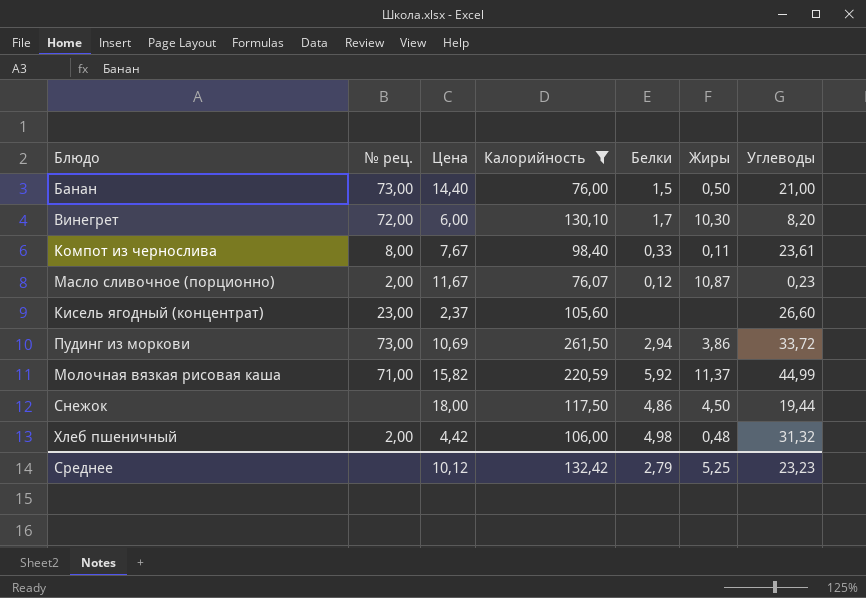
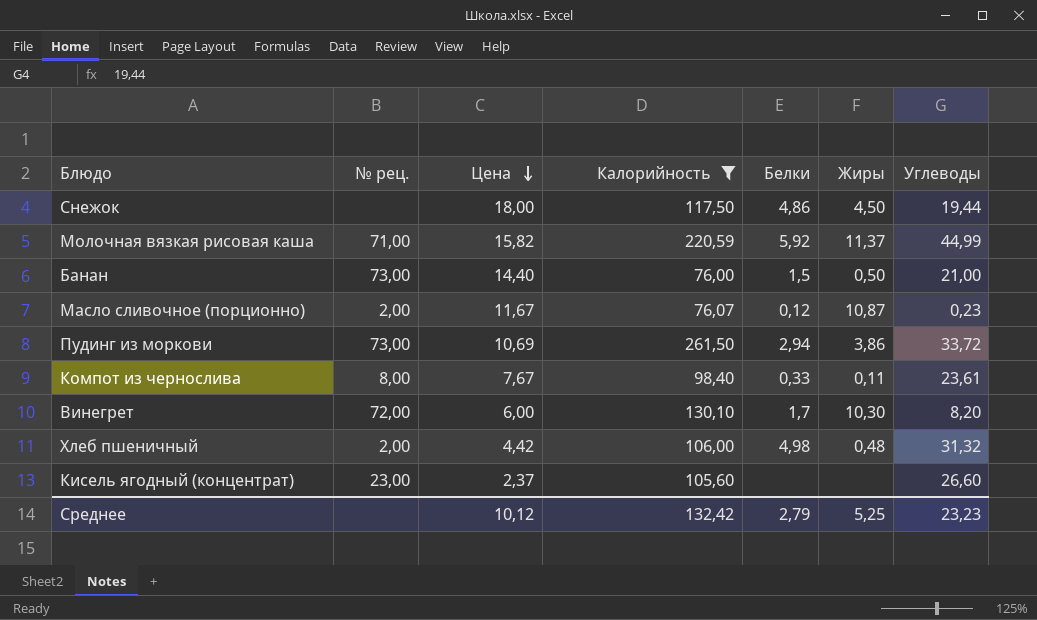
row order: none -> Цена descending

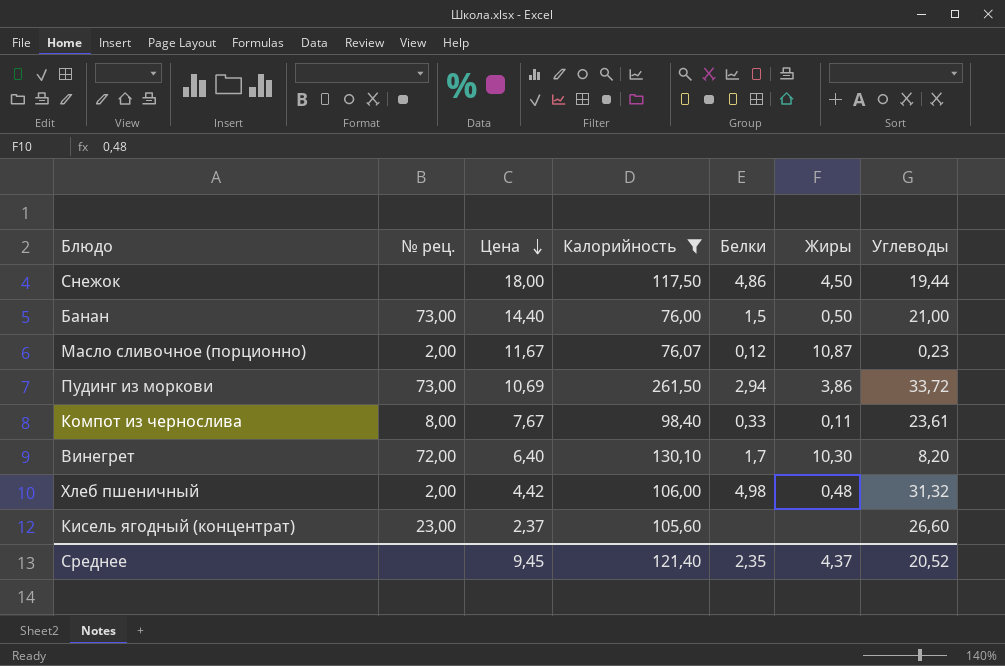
row Молочная вязкая рисовая каша: 71,00 | 15,82 | 220,59 | 5,92 | 11,37 | 44,99 -> none
Винегрет | Цена: 6,00 -> 6,40
Среднее | Цена: 10,12 -> 9,45
Среднее | Калорийность: 132,42 -> 121,40
Среднее | Белки: 2,79 -> 2,35
Среднее | Жиры: 5,25 -> 4,37
Среднее | Углеводы: 23,23 -> 20,52

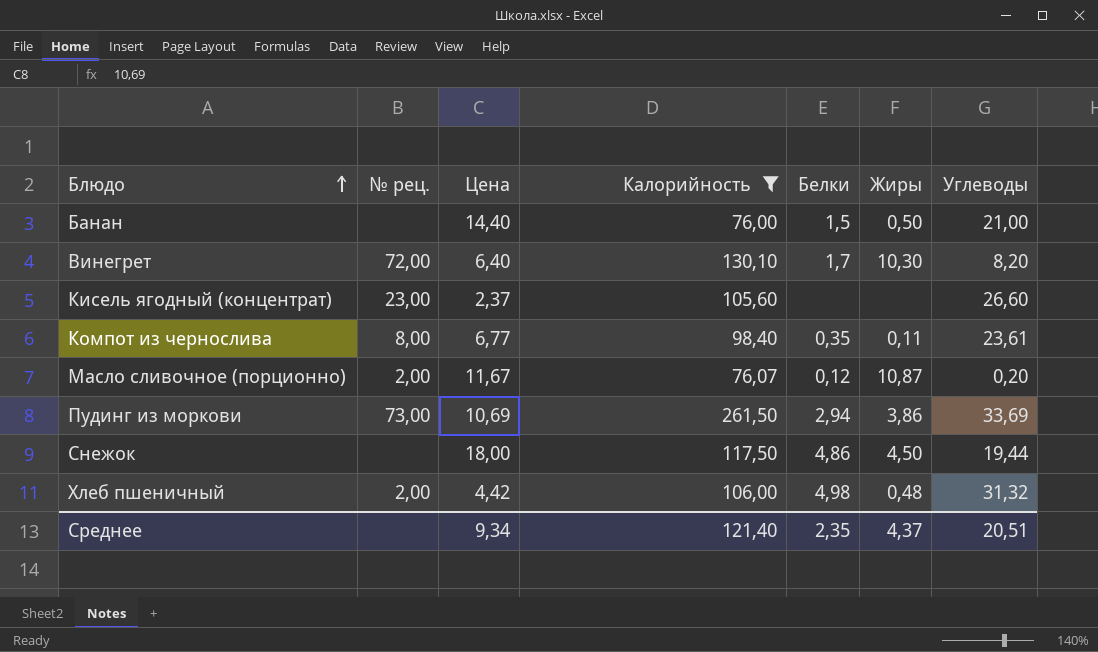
row order: Цена descending -> Блюдо ascending
Банан | № рец.: 73,00 -> none
Компот из чернослива | Цена: 7,67 -> 6,77
Компот из чернослива | Белки: 0,33 -> 0,35
Масло сливочное (порционно) | Углеводы: 0,23 -> 0,20
Пудинг из моркови | Углеводы: 33,72 -> 33,69
Среднее | Цена: 9,45 -> 9,34
Среднее | Углеводы: 20,52 -> 20,51

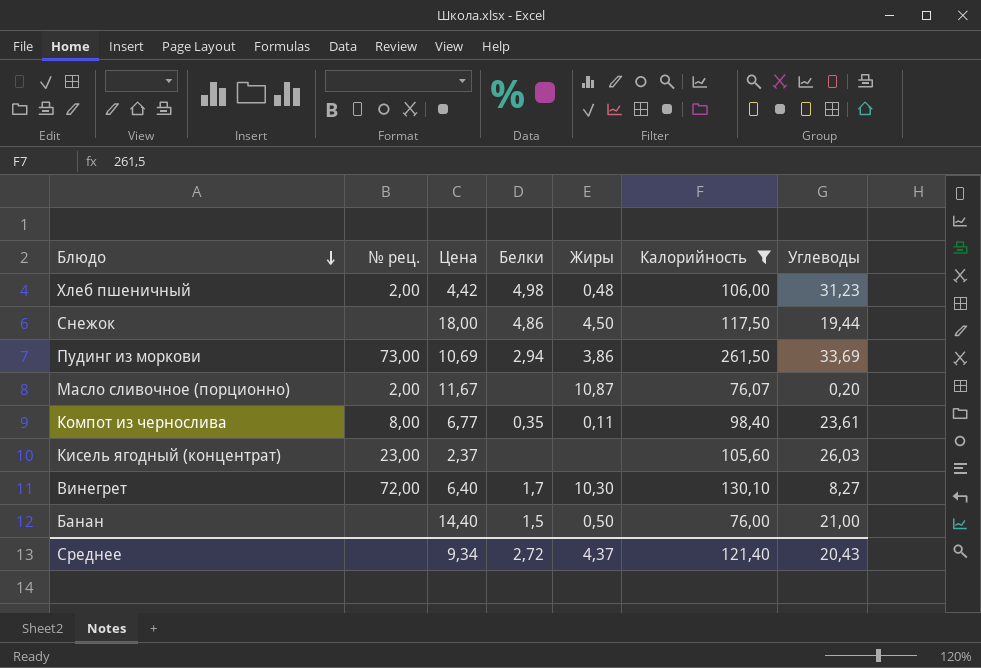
row order: Блюдо ascending -> Блюдо descending
column Калорийность | position: 4 -> 6
Хлеб пшеничный | Углеводы: 31,32 -> 31,23
Масло сливочное (порционно) | Белки: 0,12 -> none
Кисель ягодный (концентрат) | Углеводы: 26,60 -> 26,03
Винегрет | Углеводы: 8,20 -> 8,27
Среднее | Белки: 2,35 -> 2,72
Среднее | Углеводы: 20,51 -> 20,43

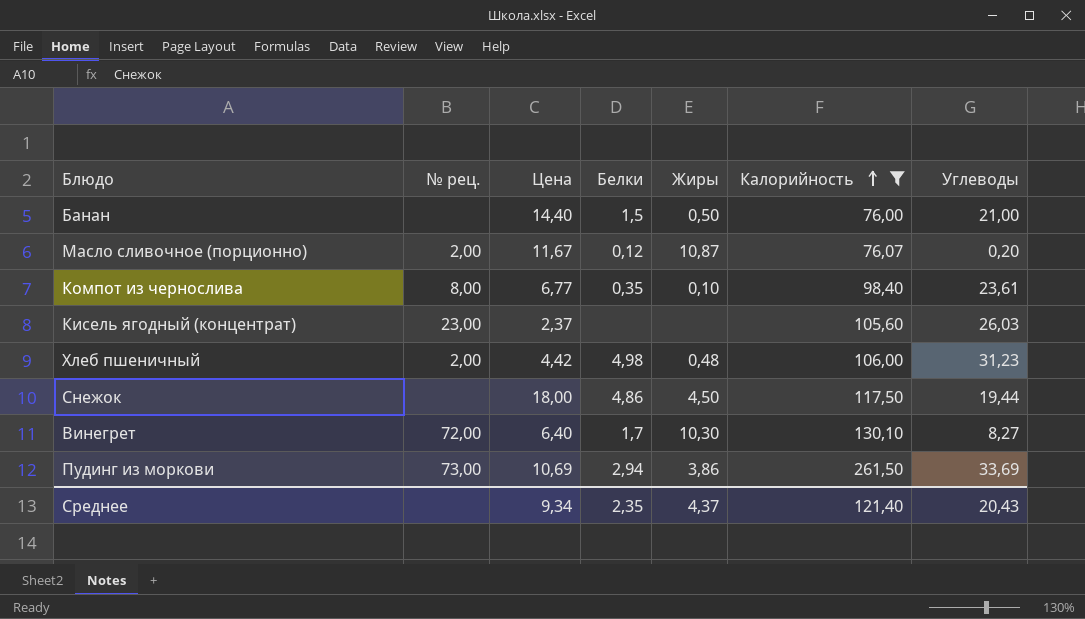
row order: Блюдо descending -> Калорийность ascending
Масло сливочное (порционно) | Белки: none -> 0,12
Компот из чернослива | Жиры: 0,11 -> 0,10
Среднее | Белки: 2,72 -> 2,35

